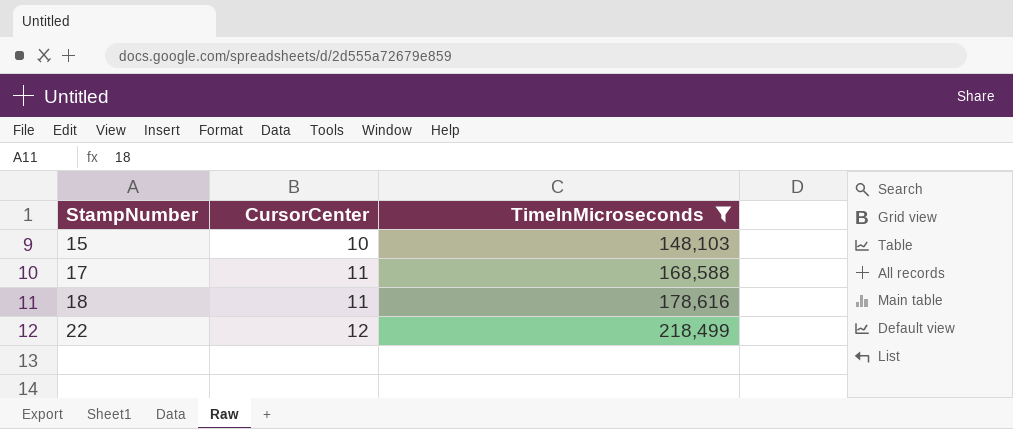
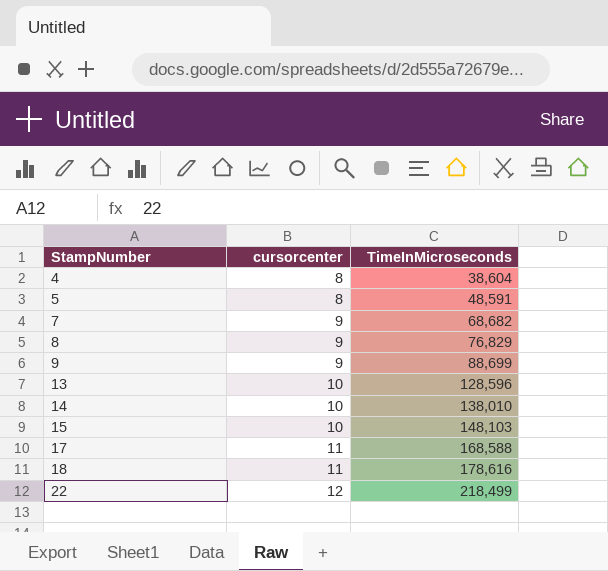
filter: TimeInMicroseconds >= 148,103 -> none
column name: CursorCenter -> cursorcenter

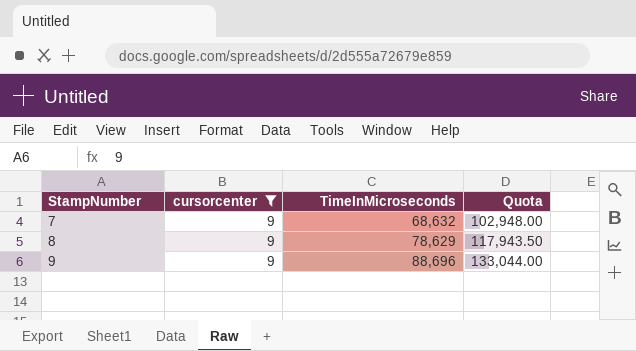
filter: none -> cursorcenter = 9
column Quota | formula: none -> [TimeInMicroseconds] * 1.5
7 | TimeInMicroseconds: 68,682 -> 68,632
8 | TimeInMicroseconds: 76,829 -> 78,629
9 | TimeInMicroseconds: 88,699 -> 88,696

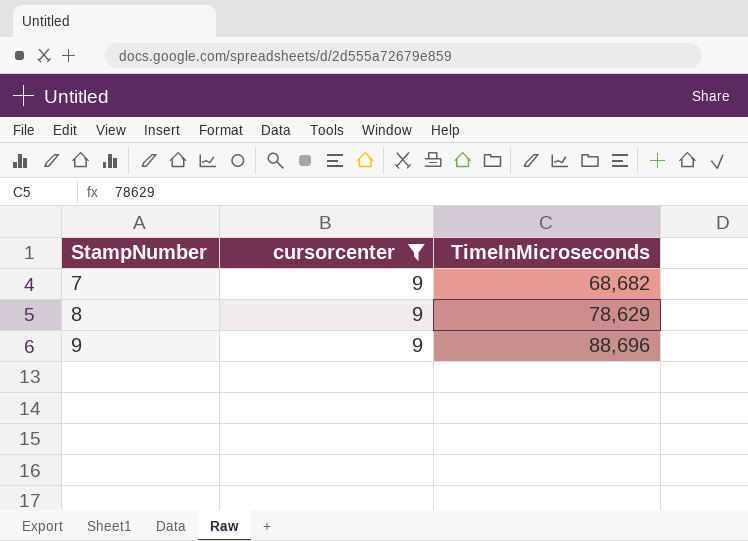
column Quota | formula: [TimeInMicroseconds] * 1.5 -> none
7 | TimeInMicroseconds: 68,632 -> 68,682

